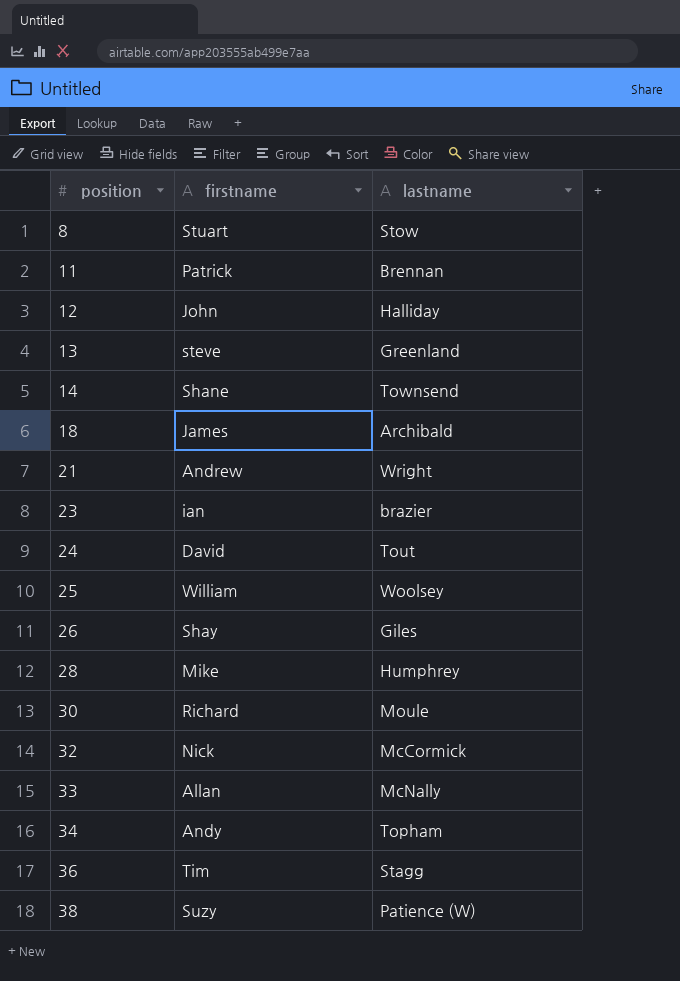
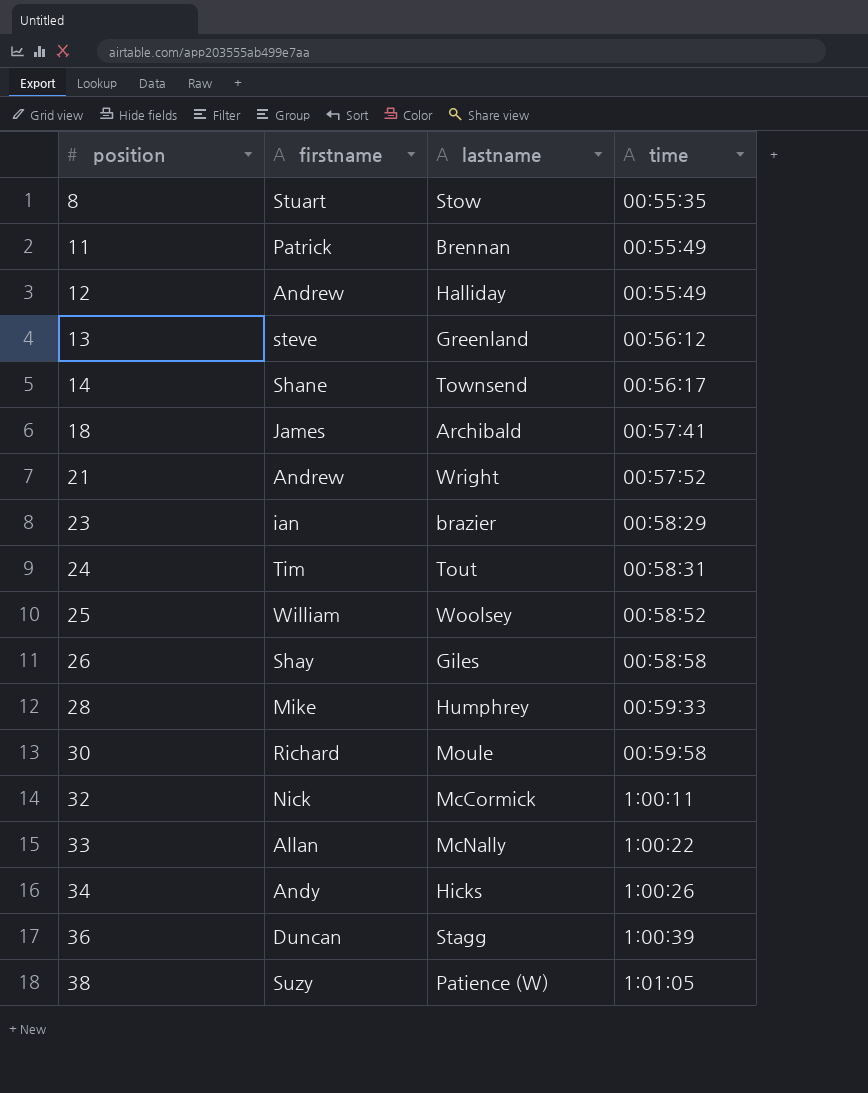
column time | position: none -> 4
12 | firstname: John -> Andrew
24 | firstname: David -> Tim
34 | lastname: Topham -> Hicks
36 | firstname: Tim -> Duncan

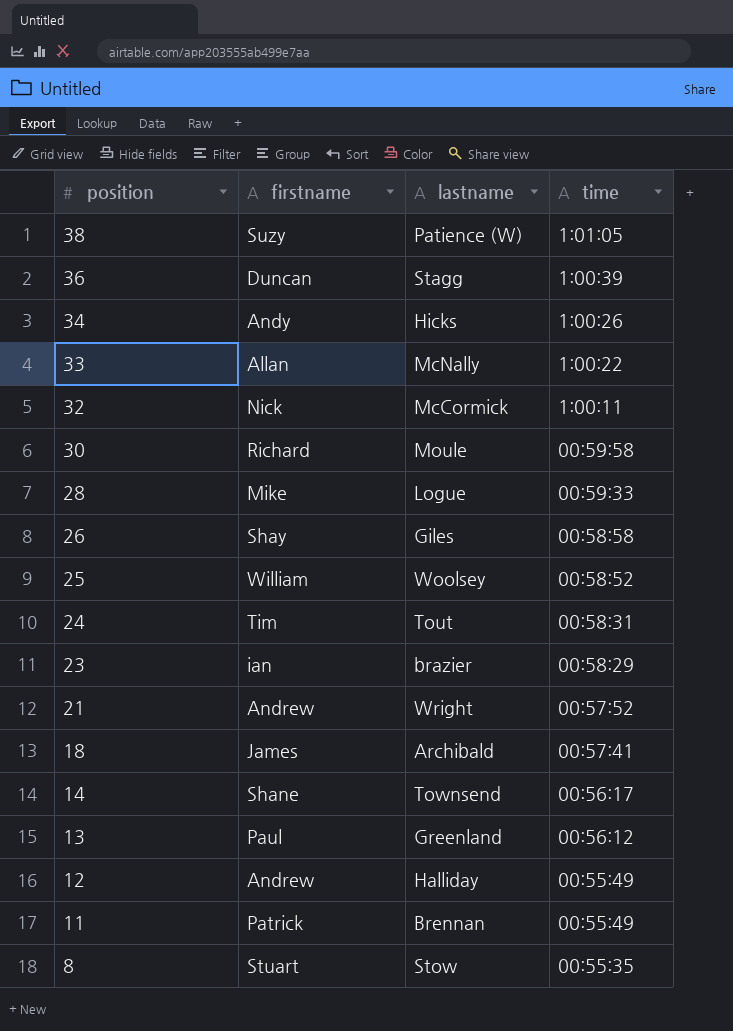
row order: position ascending -> position descending
28 | lastname: Humphrey -> Logue
13 | firstname: steve -> Paul

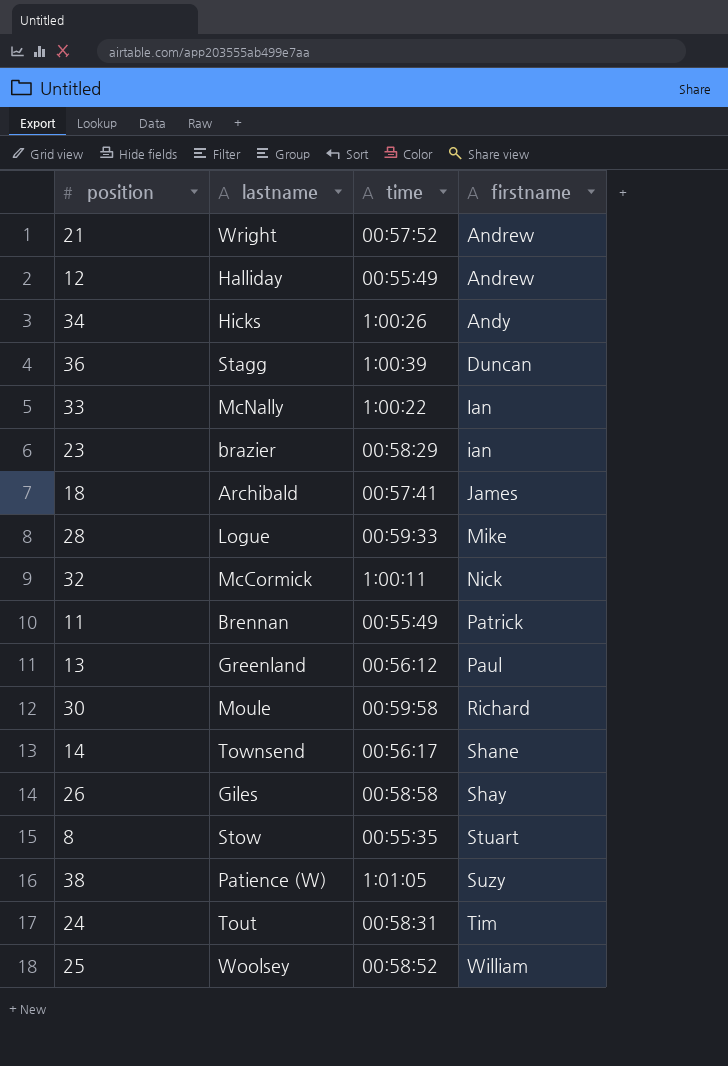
row order: position descending -> firstname ascending
column firstname | position: 2 -> 4
33 | firstname: Allan -> Ian

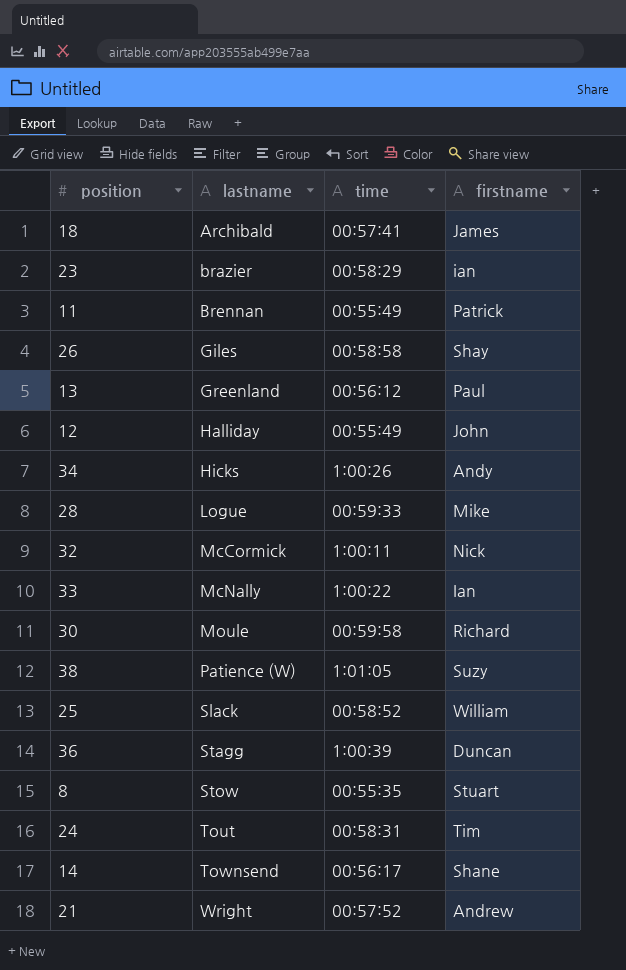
row order: firstname ascending -> lastname ascending
12 | firstname: Andrew -> John
25 | lastname: Woolsey -> Slack

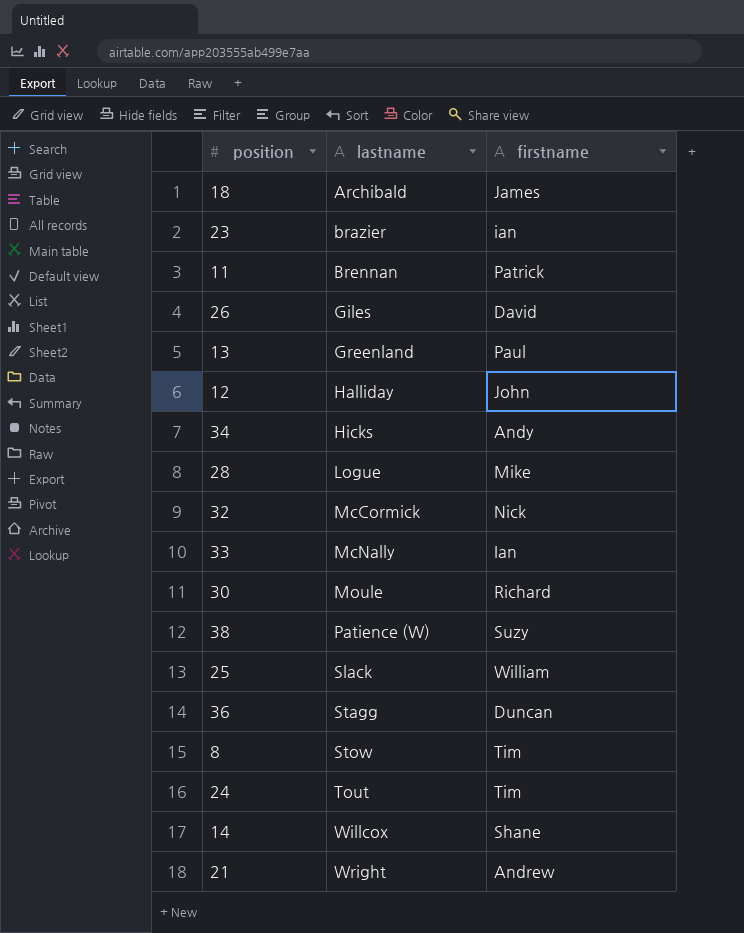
column time | position: 3 -> none
26 | firstname: Shay -> David
8 | firstname: Stuart -> Tim
14 | lastname: Townsend -> Willcox

